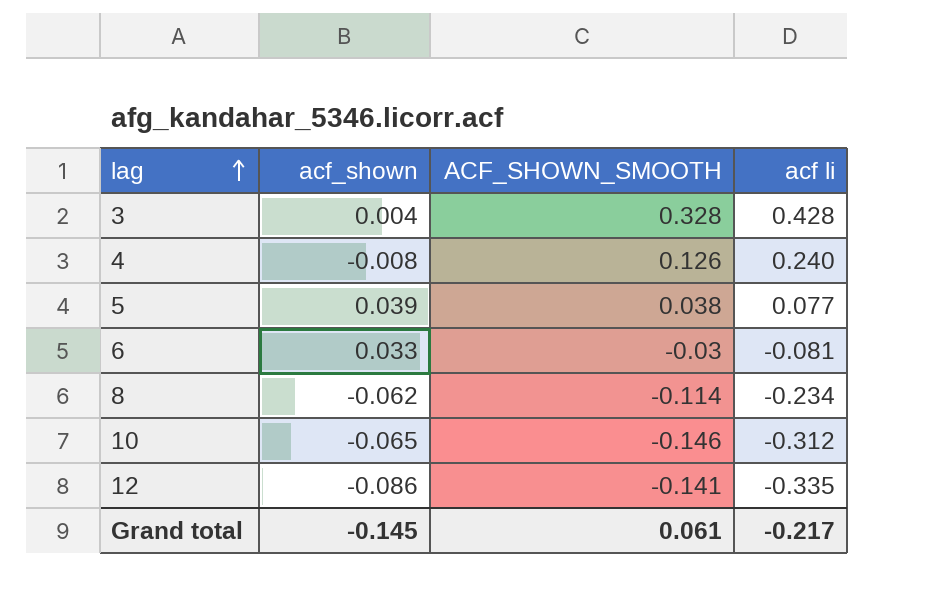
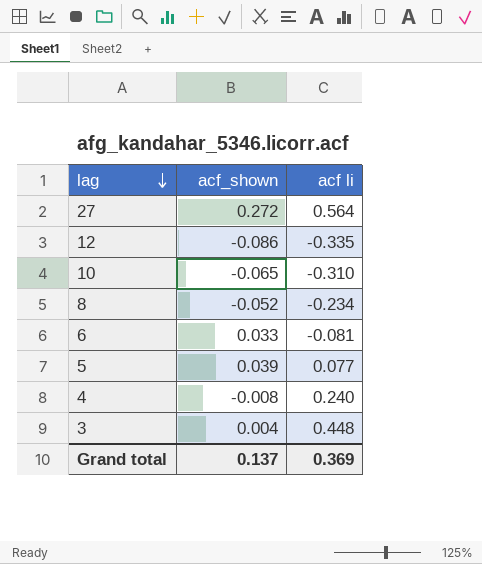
row order: lag ascending -> lag descending
column ACF_SHOWN_SMOOTH | position: 3 -> none
row 27: none -> 0.272 | 0.564
10 | acf li: -0.312 -> -0.310
8 | acf_shown: -0.062 -> -0.052
3 | acf li: 0.428 -> 0.448
Grand total | acf_shown: -0.145 -> 0.137
Grand total | acf li: -0.217 -> 0.369

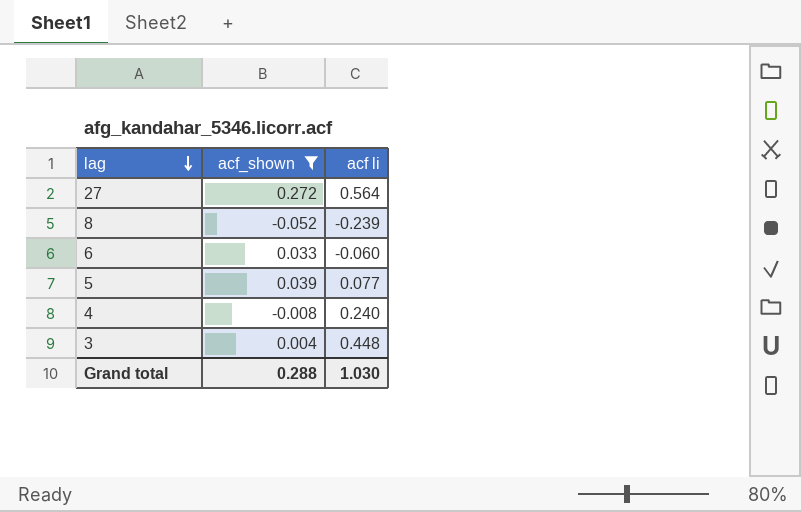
filter: none -> acf_shown >= -0.052
8 | acf li: -0.234 -> -0.239
6 | acf li: -0.081 -> -0.060
Grand total | acf_shown: 0.137 -> 0.288
Grand total | acf li: 0.369 -> 1.030

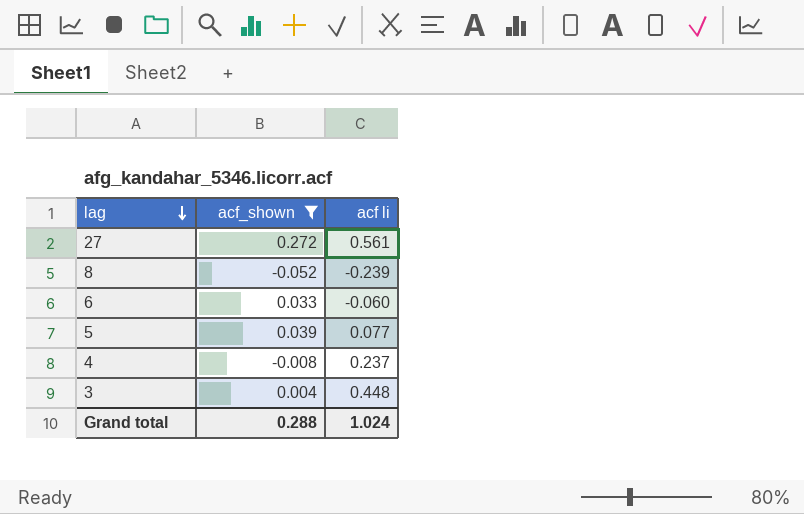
27 | acf li: 0.564 -> 0.561
4 | acf li: 0.240 -> 0.237
Grand total | acf li: 1.030 -> 1.024

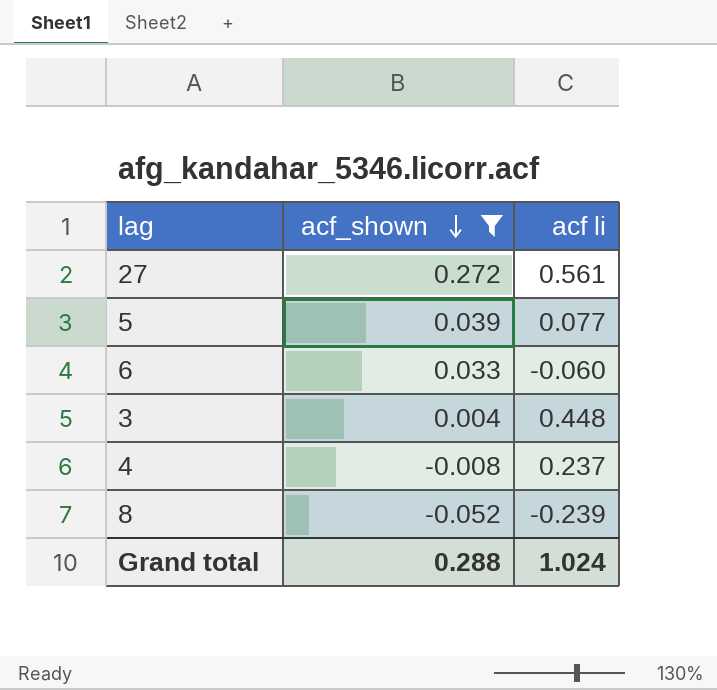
row order: lag descending -> acf_shown descending

